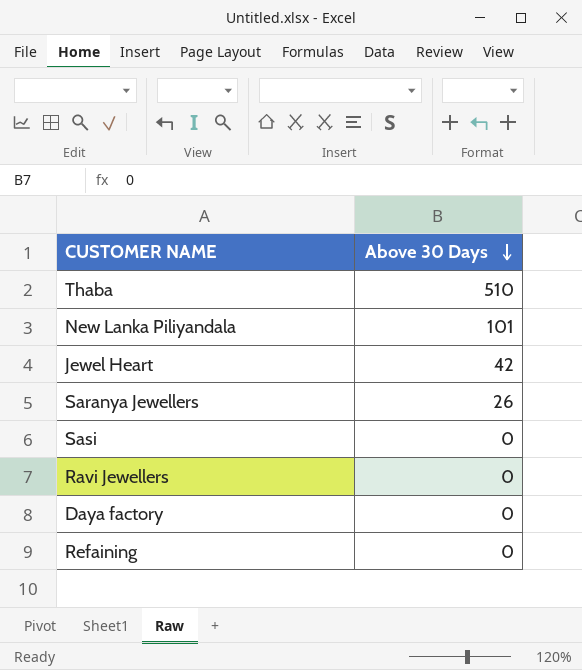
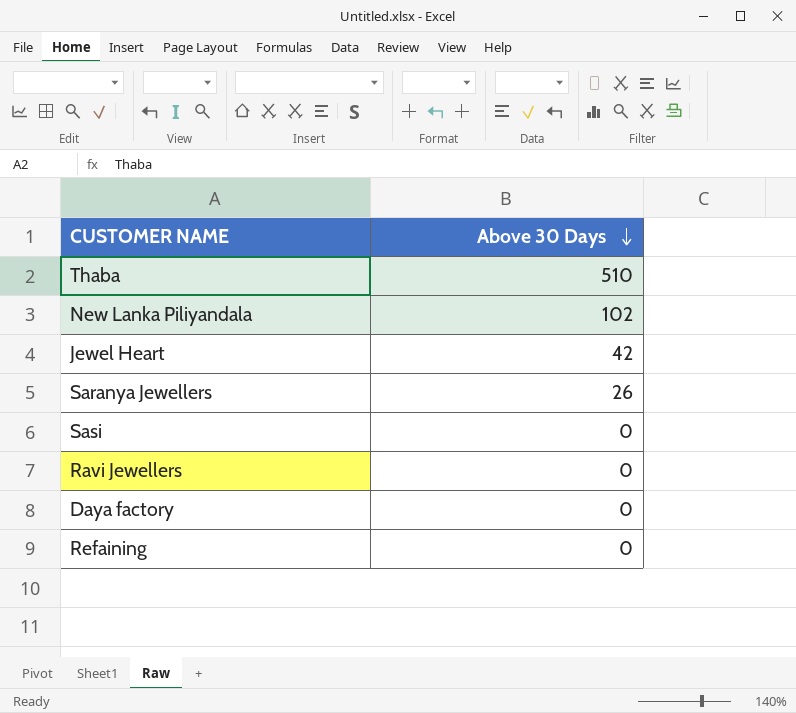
New Lanka Piliyandala | Above 30 Days: 101 -> 102

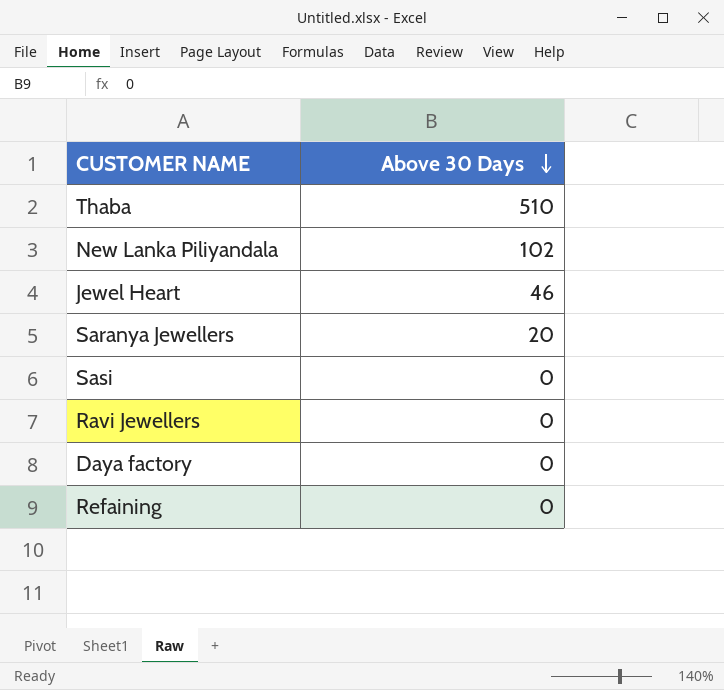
Jewel Heart | Above 30 Days: 42 -> 46
Saranya Jewellers | Above 30 Days: 26 -> 20

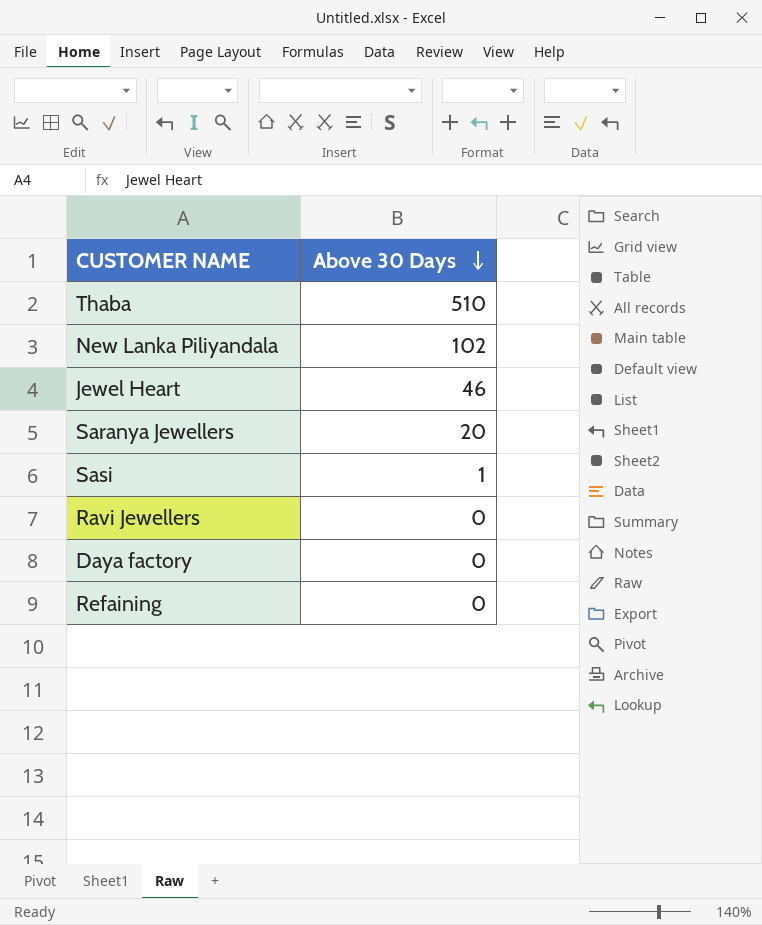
Sasi | Above 30 Days: 0 -> 1

